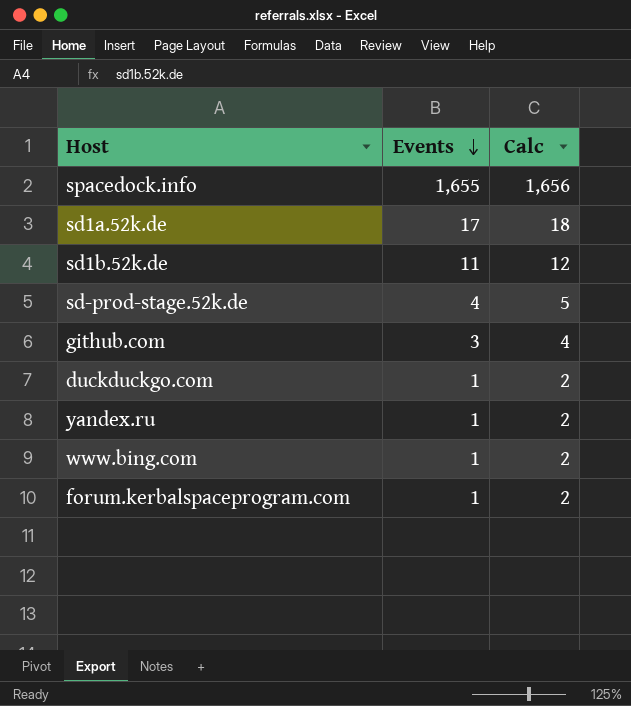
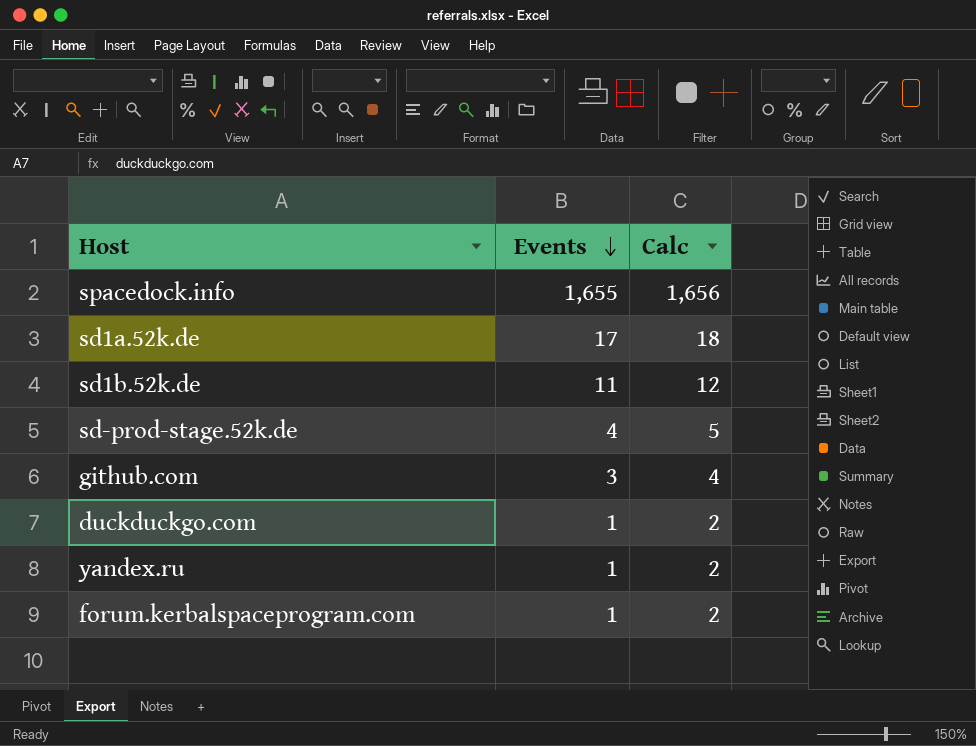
row www.bing.com: 1 | 2 -> none

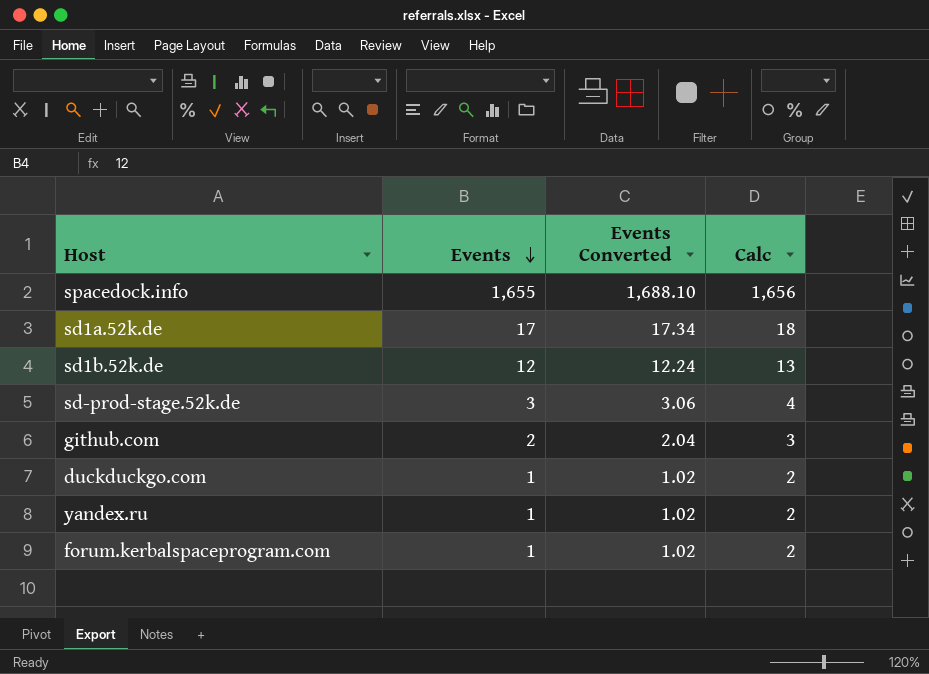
column Events Converted | formula: none -> [Events] * 1.02
sd1b.52k.de | Events: 11 -> 12
sd1b.52k.de | Calc: 12 -> 13
sd-prod-stage.52k.de | Events: 4 -> 3
sd-prod-stage.52k.de | Calc: 5 -> 4
github.com | Events: 3 -> 2
github.com | Calc: 4 -> 3

